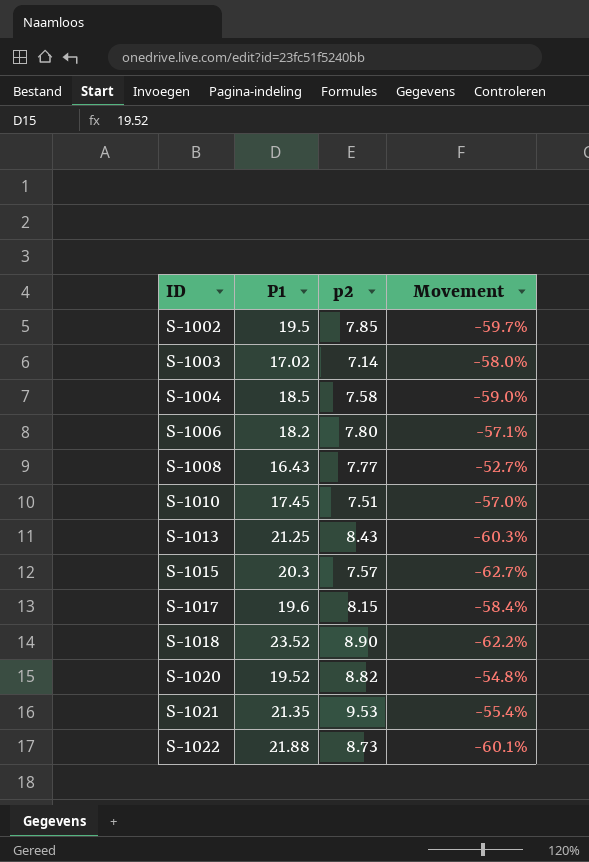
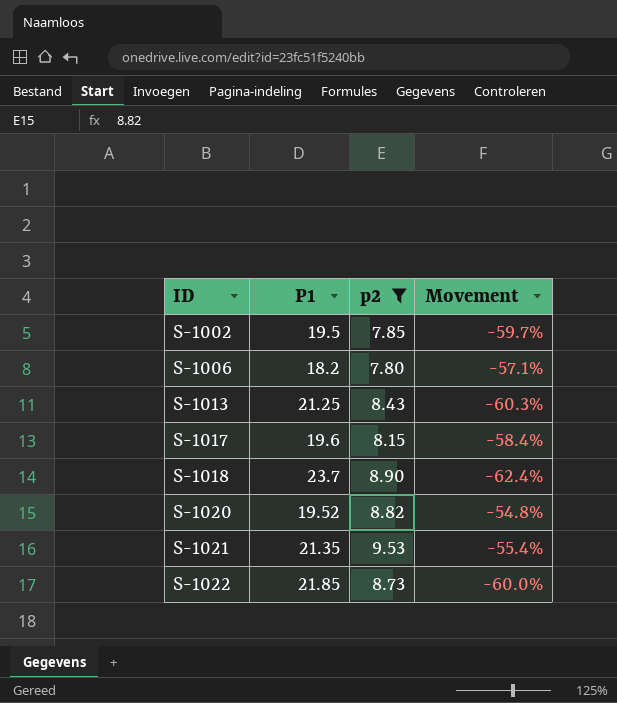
filter: none -> p2 >= 7.80
S-1018 | P1: 23.52 -> 23.7
S-1018 | Movement: -62.2% -> -62.4%
S-1022 | P1: 21.88 -> 21.85
S-1022 | Movement: -60.1% -> -60.0%

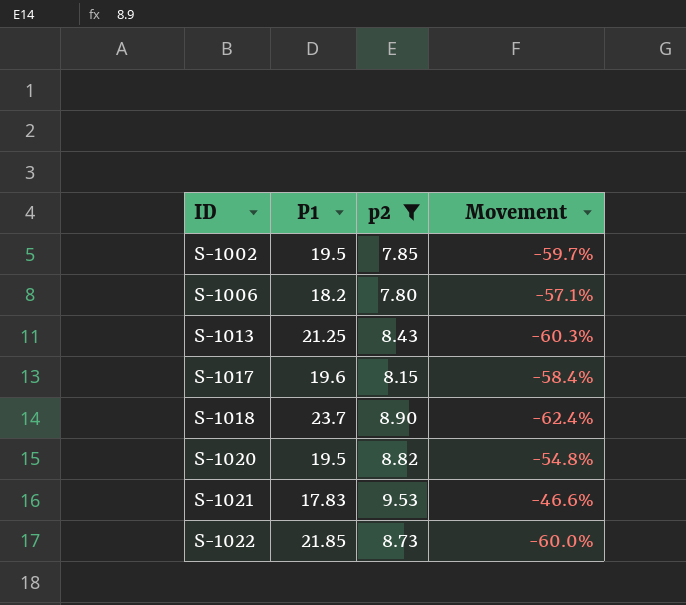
S-1020 | P1: 19.52 -> 19.5
S-1021 | P1: 21.35 -> 17.83
S-1021 | Movement: -55.4% -> -46.6%

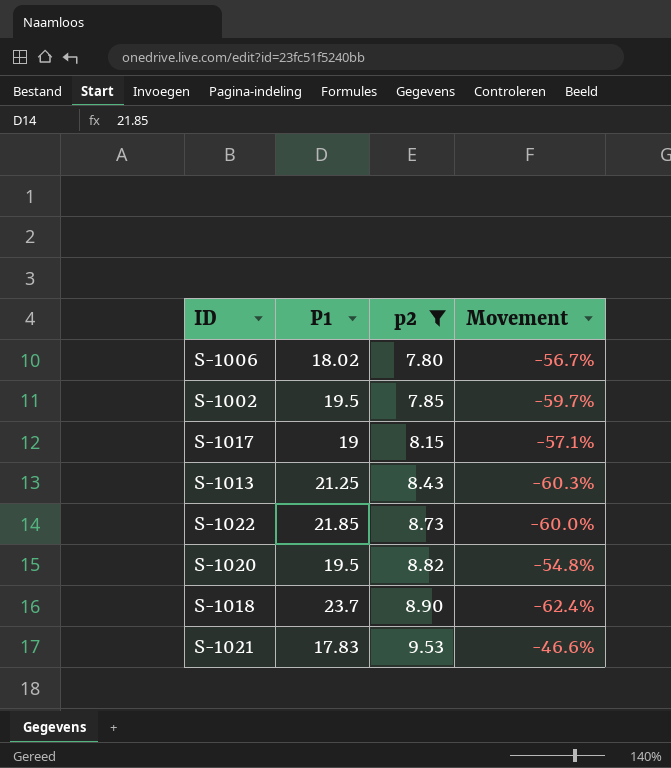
row order: ID ascending -> p2 ascending
S-1006 | P1: 18.2 -> 18.02
S-1006 | Movement: -57.1% -> -56.7%
S-1017 | P1: 19.6 -> 19
S-1017 | Movement: -58.4% -> -57.1%

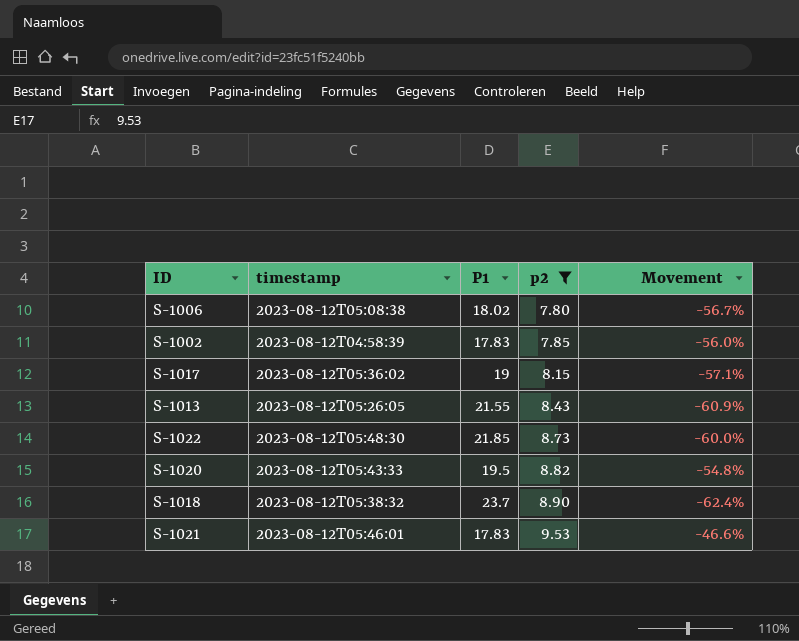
column timestamp | position: none -> 2
S-1002 | P1: 19.5 -> 17.83
S-1002 | Movement: -59.7% -> -56.0%
S-1013 | P1: 21.25 -> 21.55
S-1013 | Movement: -60.3% -> -60.9%

